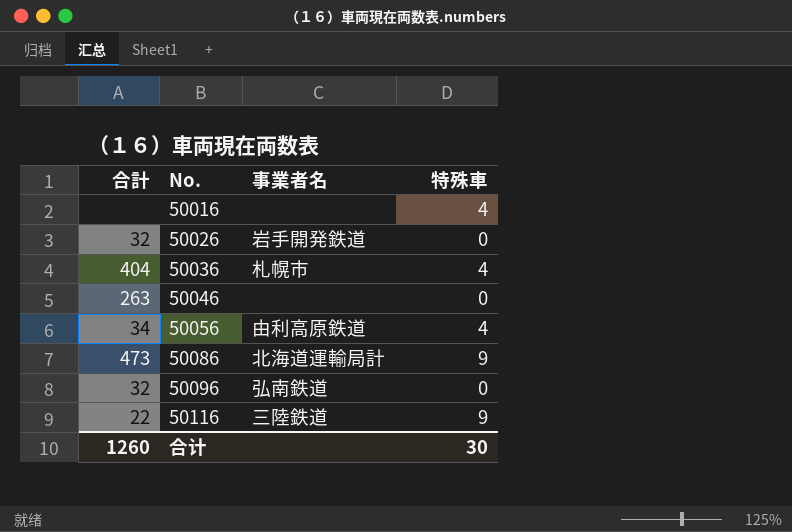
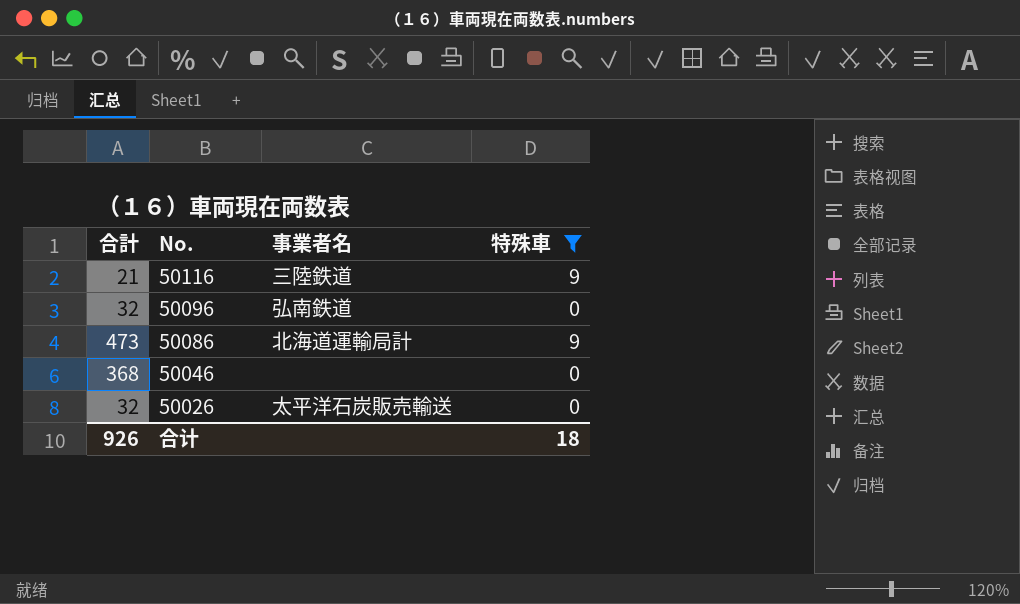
filter: none -> 特殊車 != 4
row order: No. ascending -> No. descending
50116 | 合計: 22 -> 21
50046 | 合計: 263 -> 368
50026 | 事業者名: 岩手開発鉄道 -> 太平洋石炭販売輸送
合计 | 合計: 1260 -> 926
合计 | 特殊車: 30 -> 18

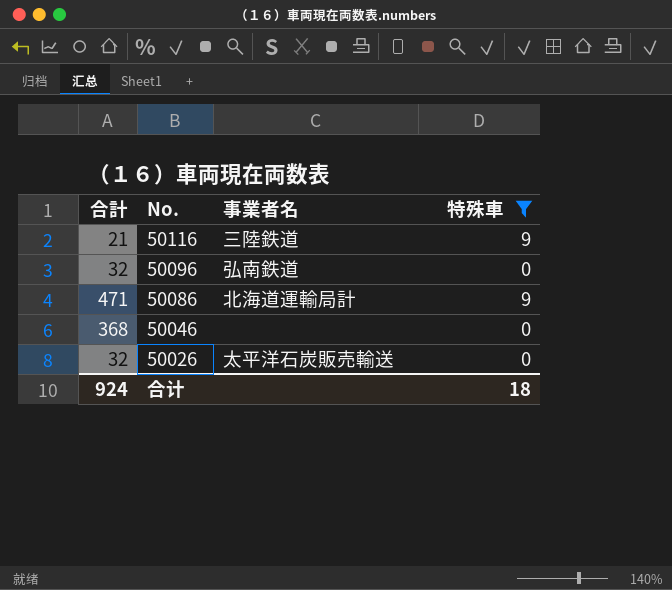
50086 | 合計: 473 -> 471
合计 | 合計: 926 -> 924

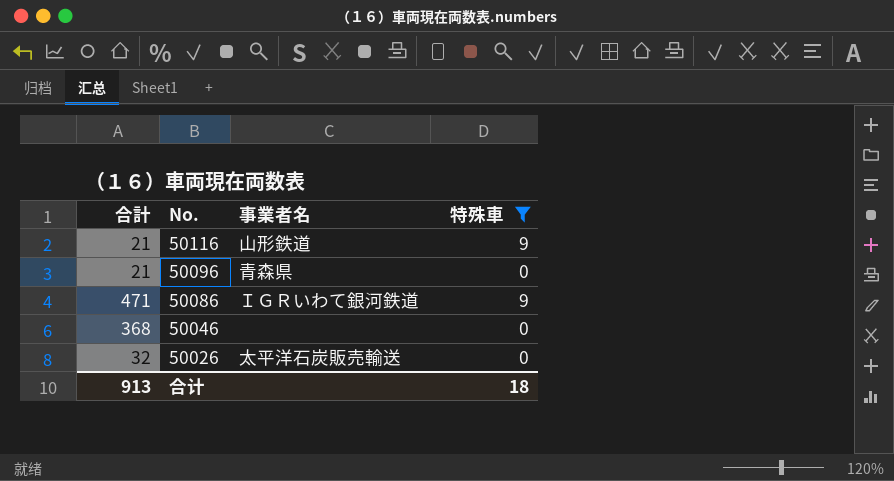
50116 | 事業者名: 三陸鉄道 -> 山形鉄道
50096 | 合計: 32 -> 21
50096 | 事業者名: 弘南鉄道 -> 青森県
50086 | 事業者名: 北海道運輸局計 -> ＩＧＲいわて銀河鉄道
合计 | 合計: 924 -> 913

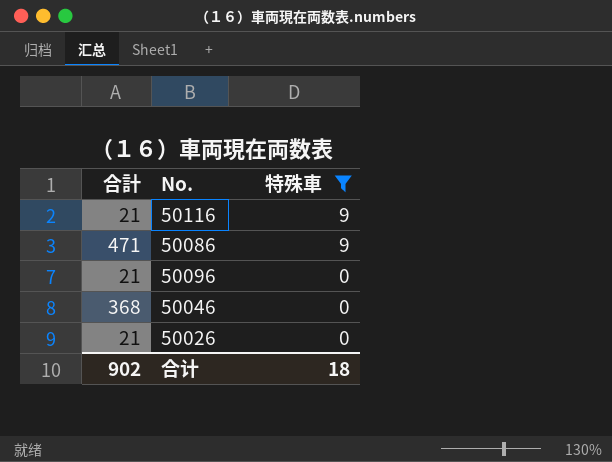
row order: No. descending -> 特殊車 descending
column 事業者名 | position: 3 -> none
50026 | 合計: 32 -> 21
合计 | 合計: 913 -> 902

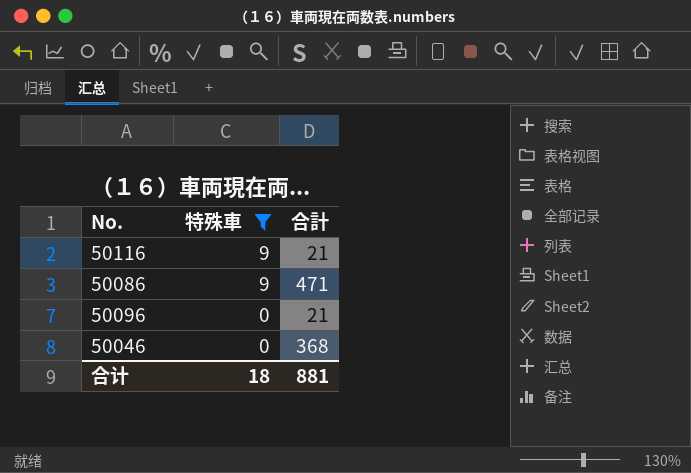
column 合計 | position: 1 -> 3
row 50026: 21 | 0 -> none
合计 | 合計: 902 -> 881

